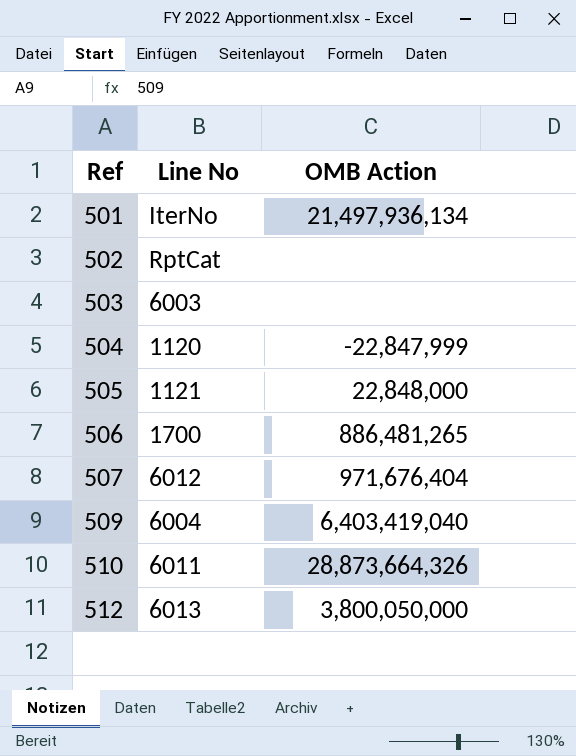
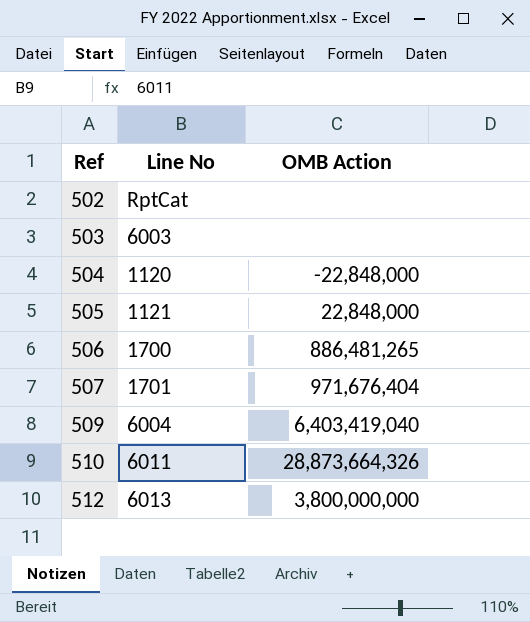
row 501: IterNo | 21,497,936,134 -> none
504 | OMB Action: -22,847,999 -> -22,848,000
507 | Line No: 6012 -> 1701
512 | OMB Action: 3,800,050,000 -> 3,800,000,000

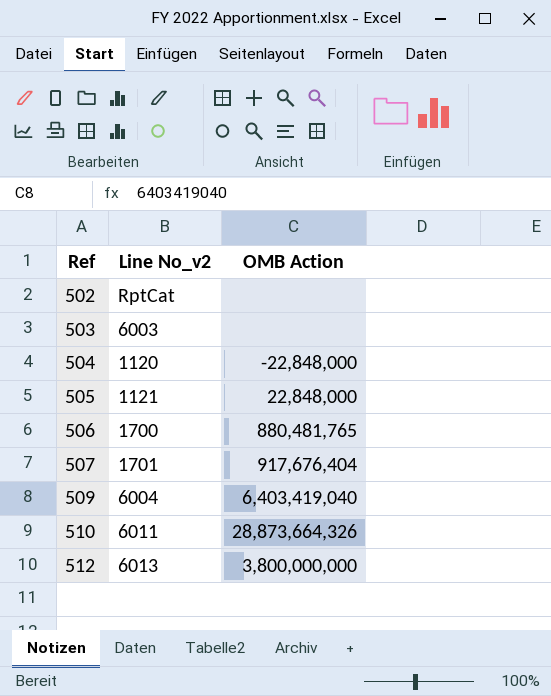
column name: Line No -> Line No_v2
506 | OMB Action: 886,481,265 -> 880,481,765
507 | OMB Action: 971,676,404 -> 917,676,404

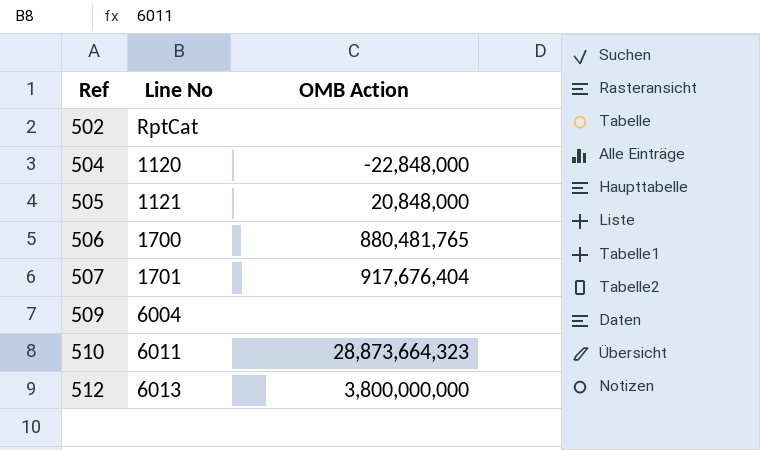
column name: Line No_v2 -> Line No
row 503: 6003 | none -> none
505 | OMB Action: 22,848,000 -> 20,848,000
509 | OMB Action: 6,403,419,040 -> none
510 | OMB Action: 28,873,664,326 -> 28,873,664,323

